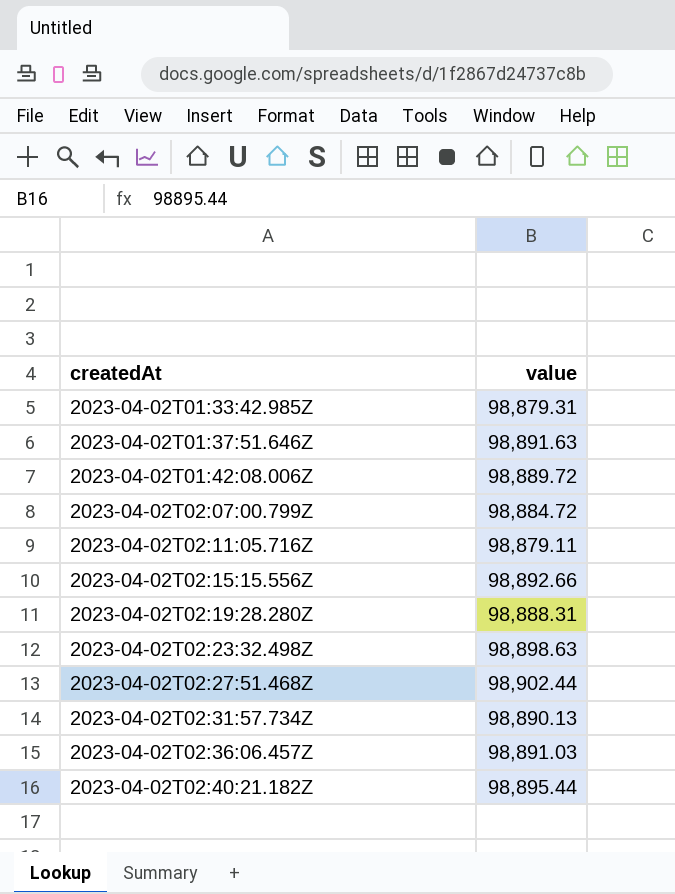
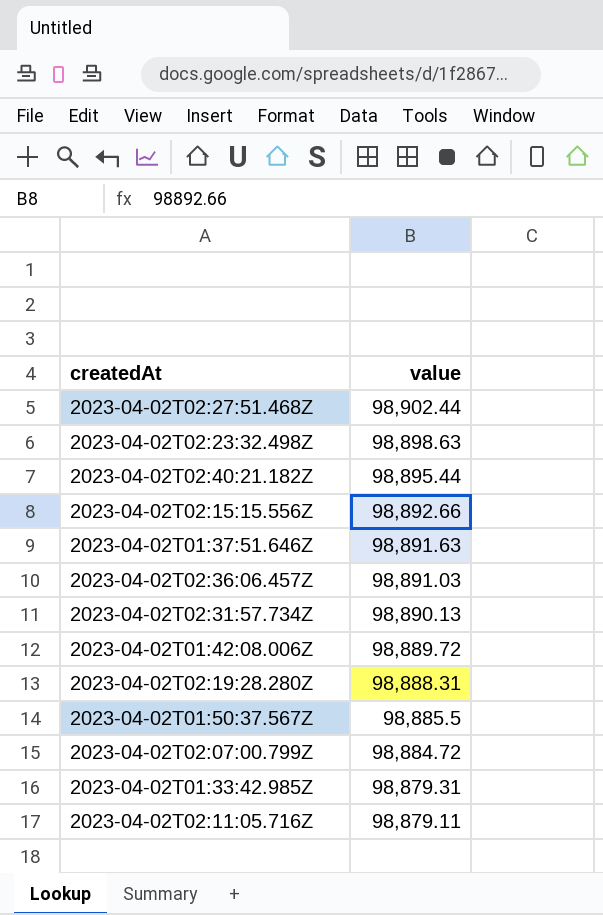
row order: createdAt ascending -> value descending
row 2023-04-02T01:50:37.567Z: none -> 98,885.5

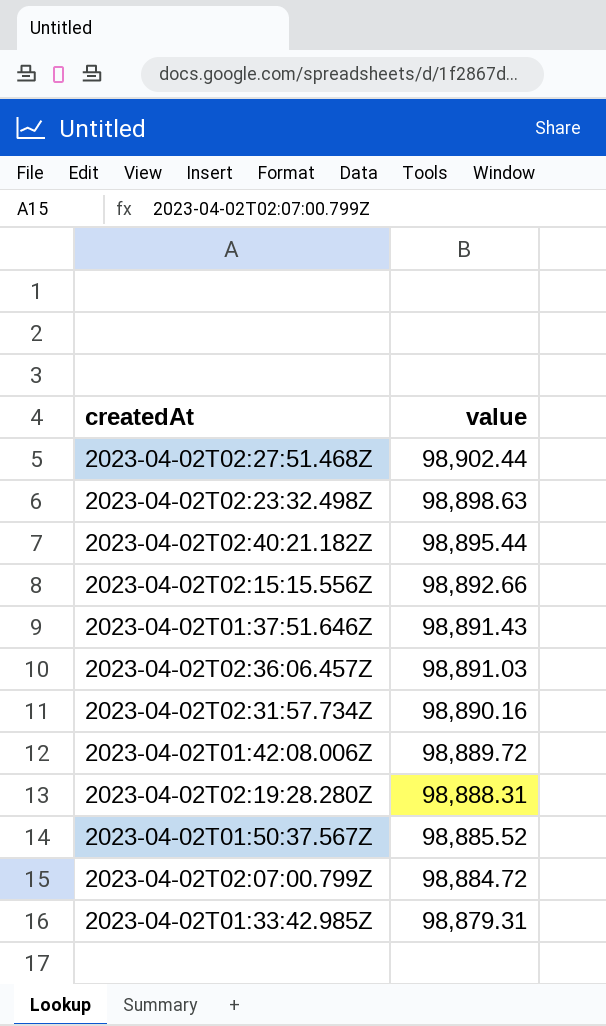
row 2023-04-02T02:11:05.716Z: 98,879.11 -> none
2023-04-02T01:37:51.646Z | value: 98,891.63 -> 98,891.43
2023-04-02T02:31:57.734Z | value: 98,890.13 -> 98,890.16
2023-04-02T01:50:37.567Z | value: 98,885.5 -> 98,885.52

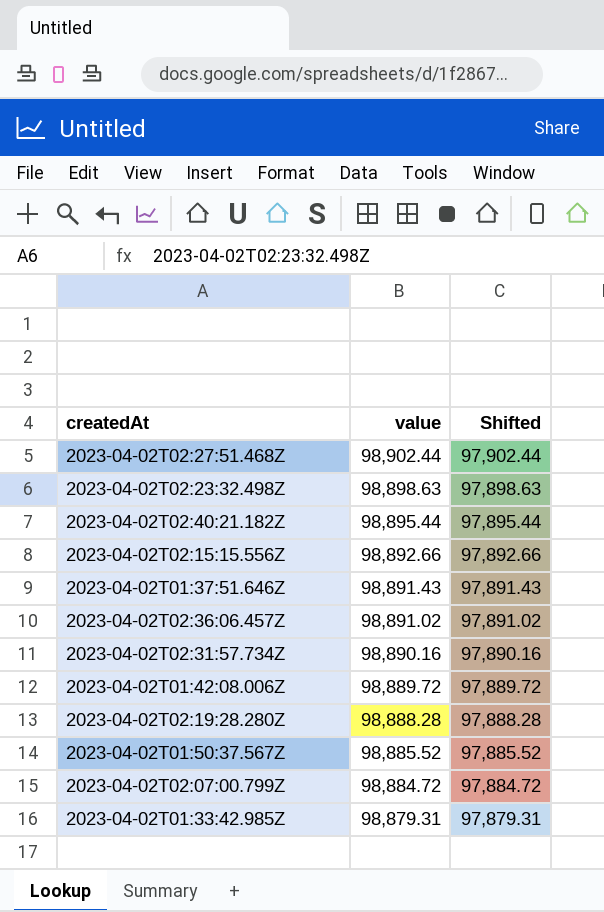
column Shifted | formula: none -> [value] - 1000
2023-04-02T02:36:06.457Z | value: 98,891.03 -> 98,891.02
2023-04-02T02:19:28.280Z | value: 98,888.31 -> 98,888.28

